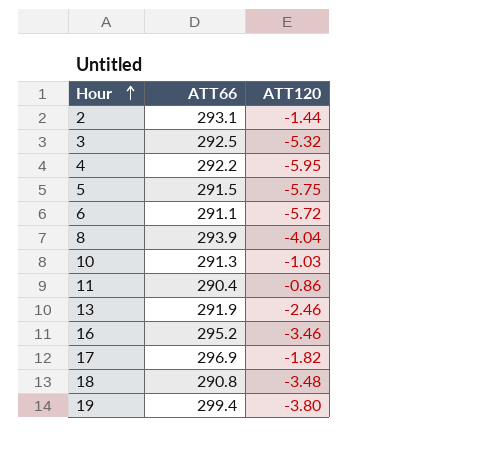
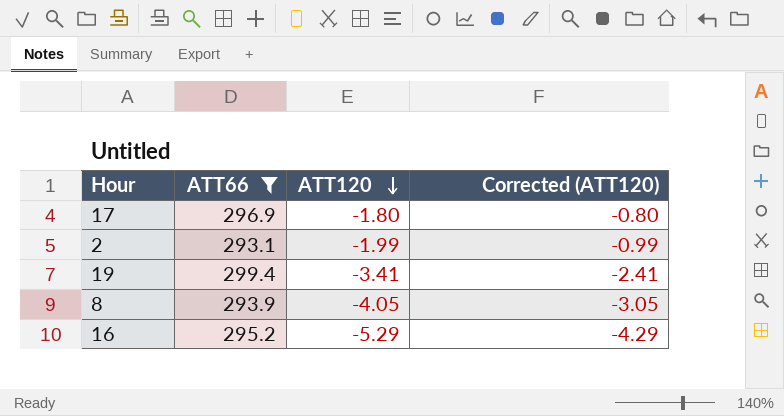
filter: none -> ATT66 >= 293.1
row order: Hour ascending -> ATT120 descending
column Corrected (ATT120) | formula: none -> [ATT120] + 1
17 | ATT120: -1.82 -> -1.80
2 | ATT120: -1.44 -> -1.99
19 | ATT120: -3.80 -> -3.41
8 | ATT120: -4.04 -> -4.05
16 | ATT120: -3.46 -> -5.29

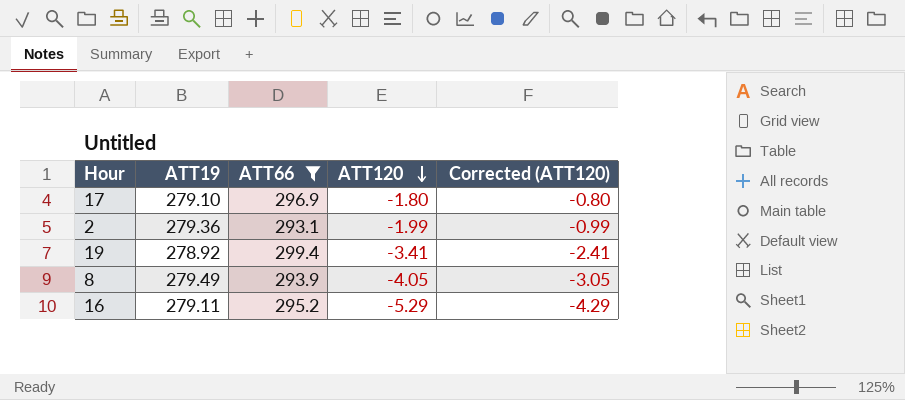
column ATT19 | position: none -> 2

